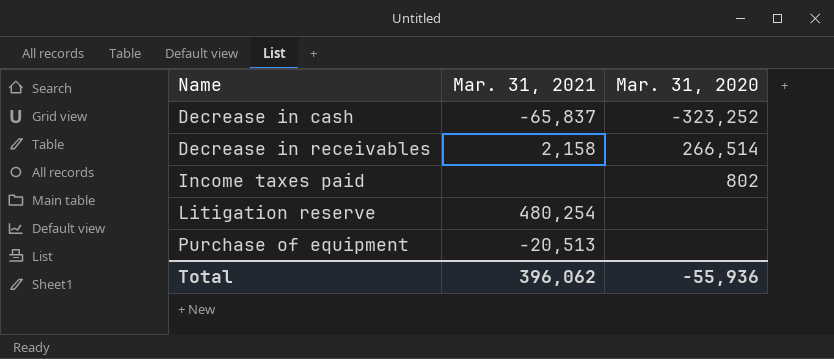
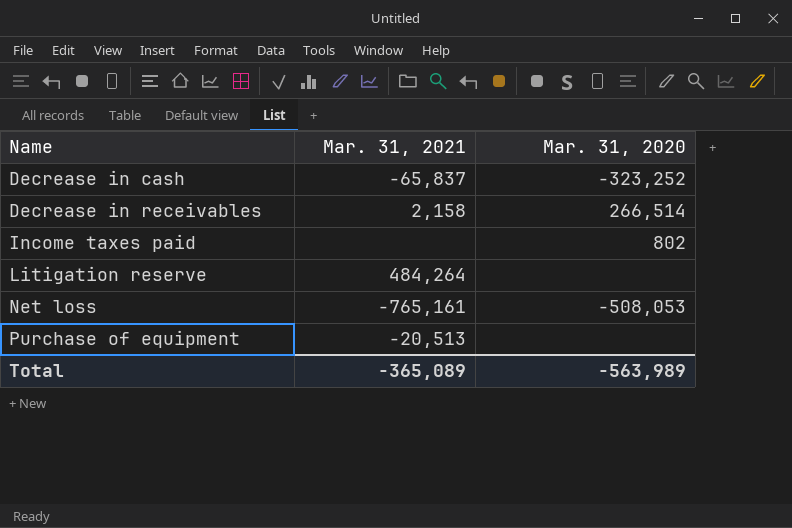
Litigation reserve | Mar. 31, 2021: 480,254 -> 484,264
row Net loss: none -> -765,161 | -508,053
Total | Mar. 31, 2021: 396,062 -> -365,089
Total | Mar. 31, 2020: -55,936 -> -563,989

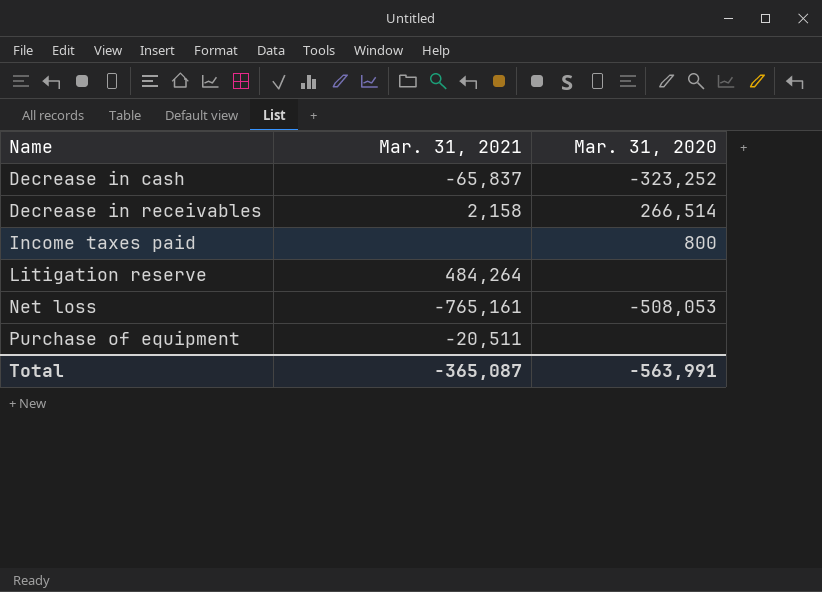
Income taxes paid | Mar. 31, 2020: 802 -> 800
Purchase of equipment | Mar. 31, 2021: -20,513 -> -20,511
Total | Mar. 31, 2021: -365,089 -> -365,087
Total | Mar. 31, 2020: -563,989 -> -563,991

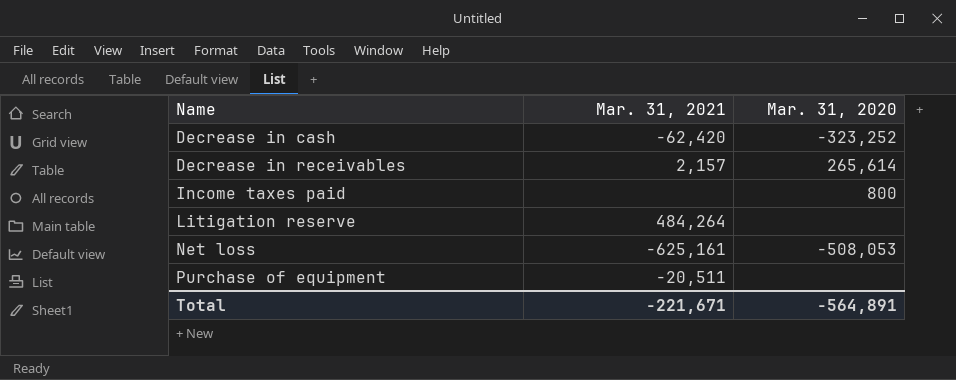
Decrease in cash | Mar. 31, 2021: -65,837 -> -62,420
Decrease in receivables | Mar. 31, 2021: 2,158 -> 2,157
Decrease in receivables | Mar. 31, 2020: 266,514 -> 265,614
Net loss | Mar. 31, 2021: -765,161 -> -625,161
Total | Mar. 31, 2021: -365,087 -> -221,671
Total | Mar. 31, 2020: -563,991 -> -564,891

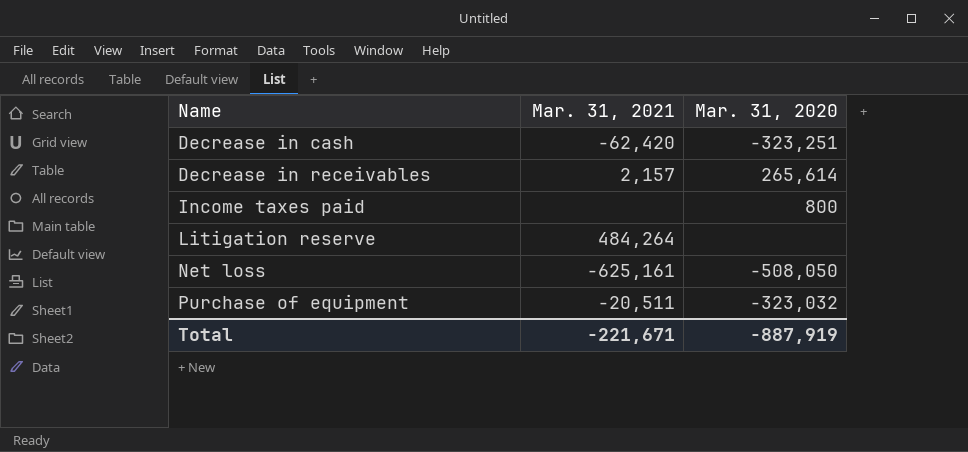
Decrease in cash | Mar. 31, 2020: -323,252 -> -323,251
Net loss | Mar. 31, 2020: -508,053 -> -508,050
Purchase of equipment | Mar. 31, 2020: none -> -323,032
Total | Mar. 31, 2020: -564,891 -> -887,919

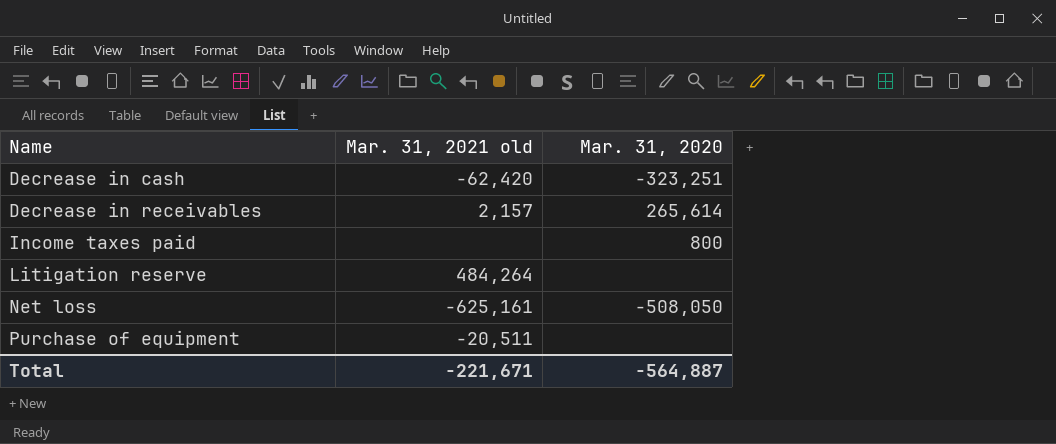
column name: Mar. 31, 2021 -> Mar. 31, 2021 old
Purchase of equipment | Mar. 31, 2020: -323,032 -> none
Total | Mar. 31, 2020: -887,919 -> -564,887

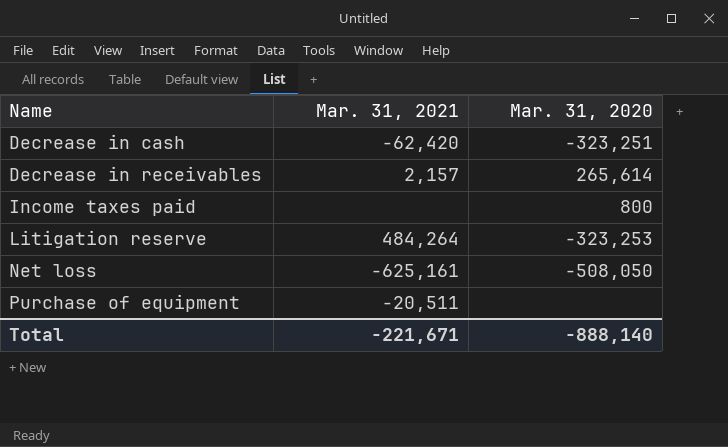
column name: Mar. 31, 2021 old -> Mar. 31, 2021
Litigation reserve | Mar. 31, 2020: none -> -323,253
Total | Mar. 31, 2020: -564,887 -> -888,140

